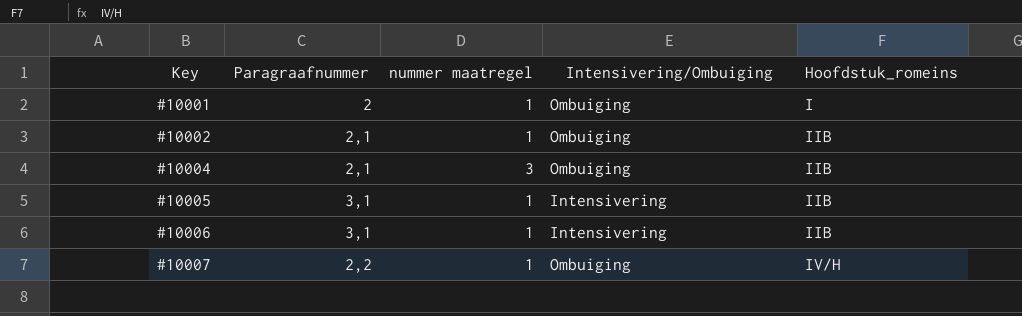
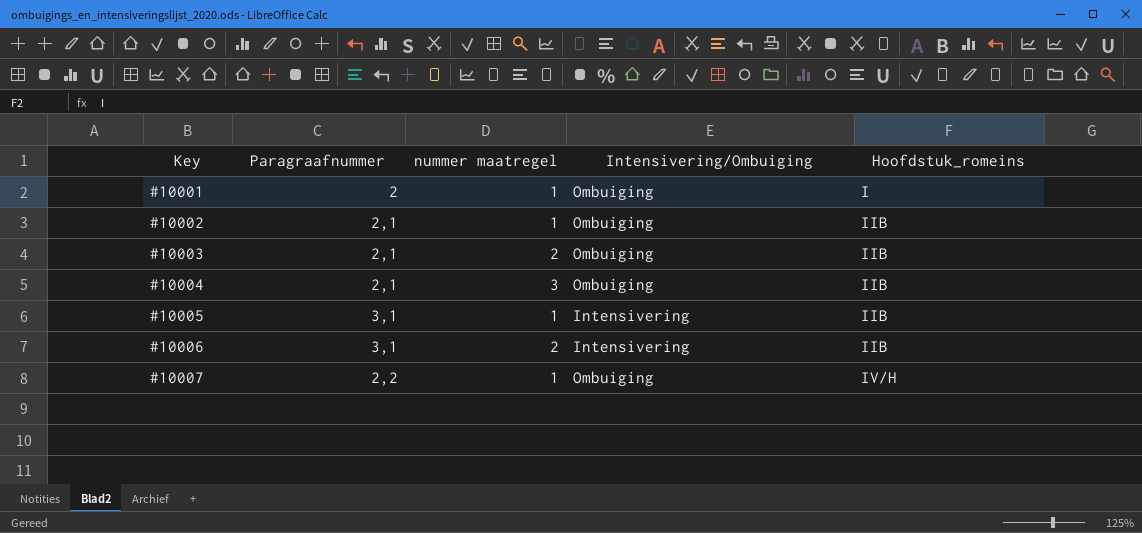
row #10003: none -> 2,1 | 2 | Ombuiging | IIB
#10006 | nummer maatregel: 1 -> 2

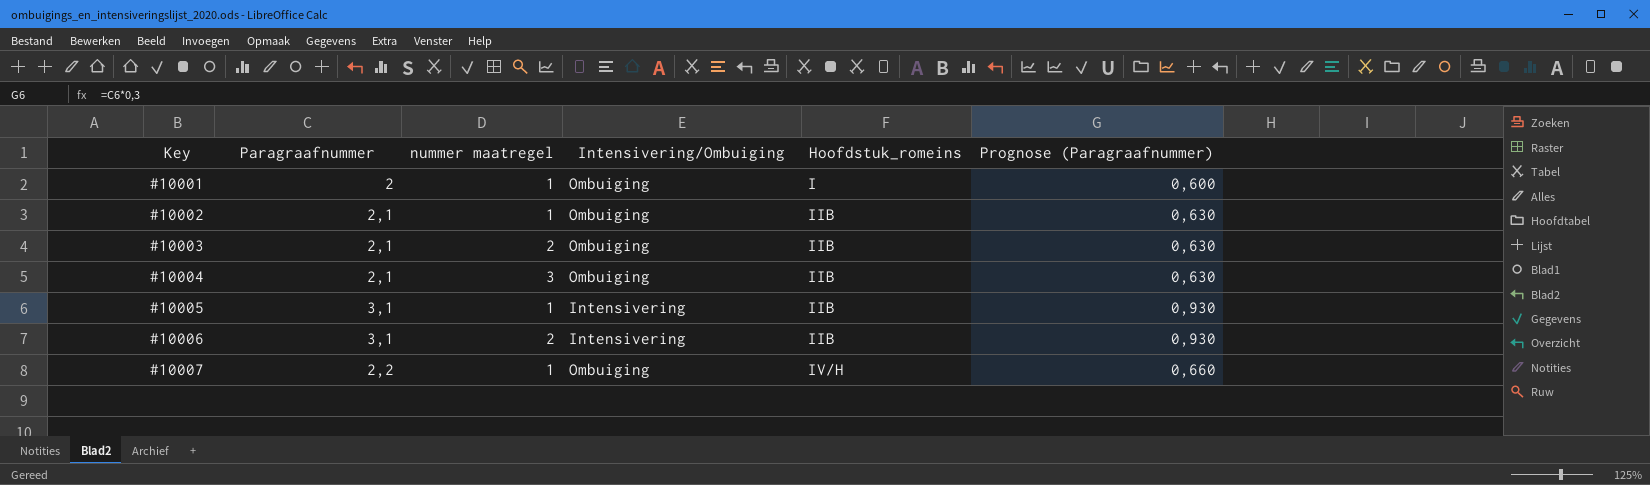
column Prognose (Paragraafnummer) | formula: none -> [Paragraafnummer] * 0,3

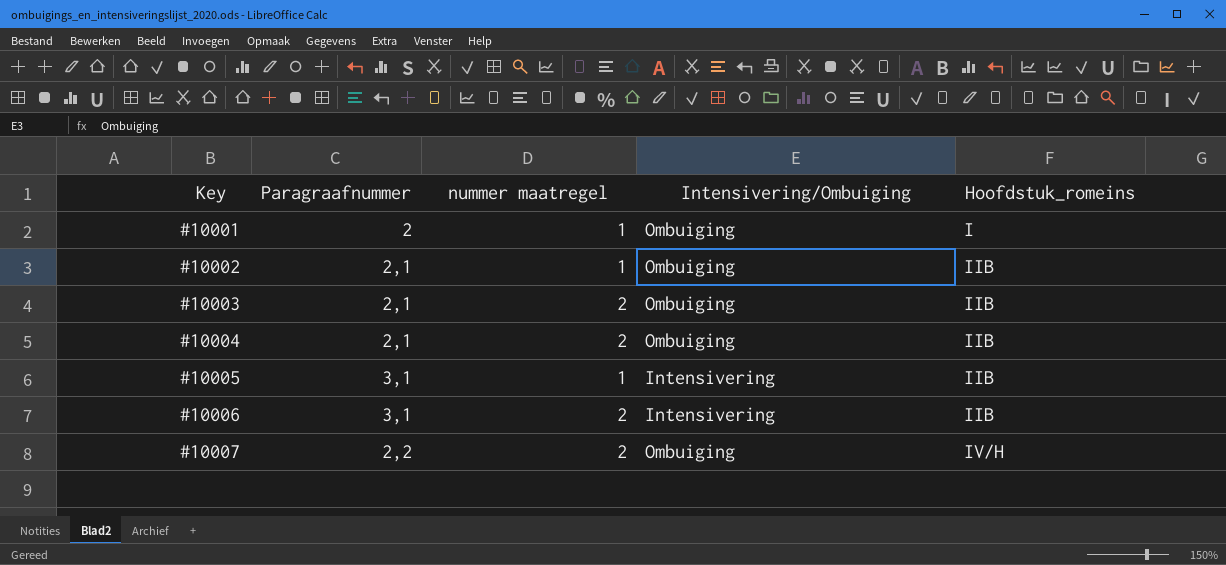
column Prognose (Paragraafnummer) | formula: [Paragraafnummer] * 0,3 -> none
#10004 | nummer maatregel: 3 -> 2
#10007 | nummer maatregel: 1 -> 2

